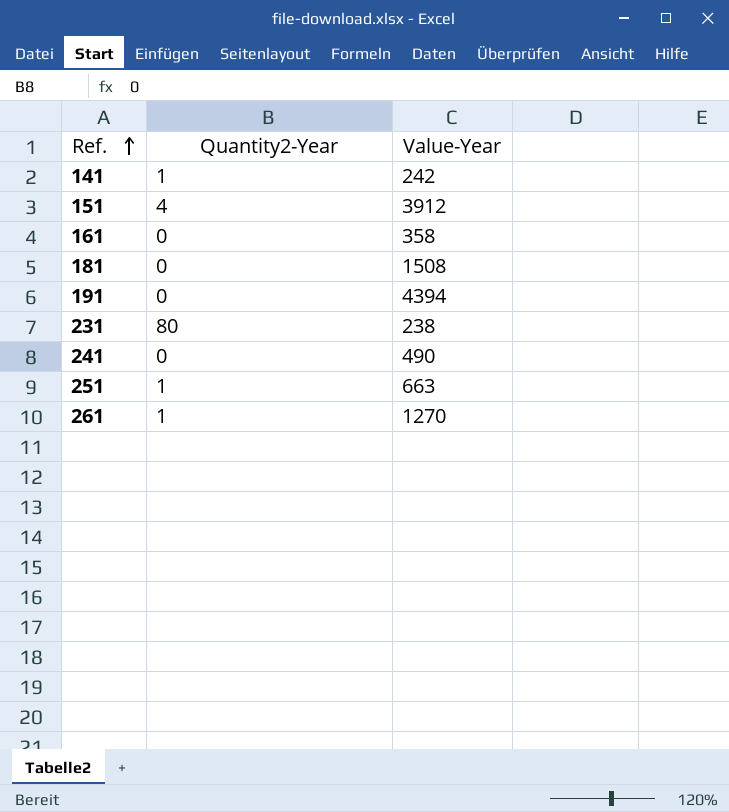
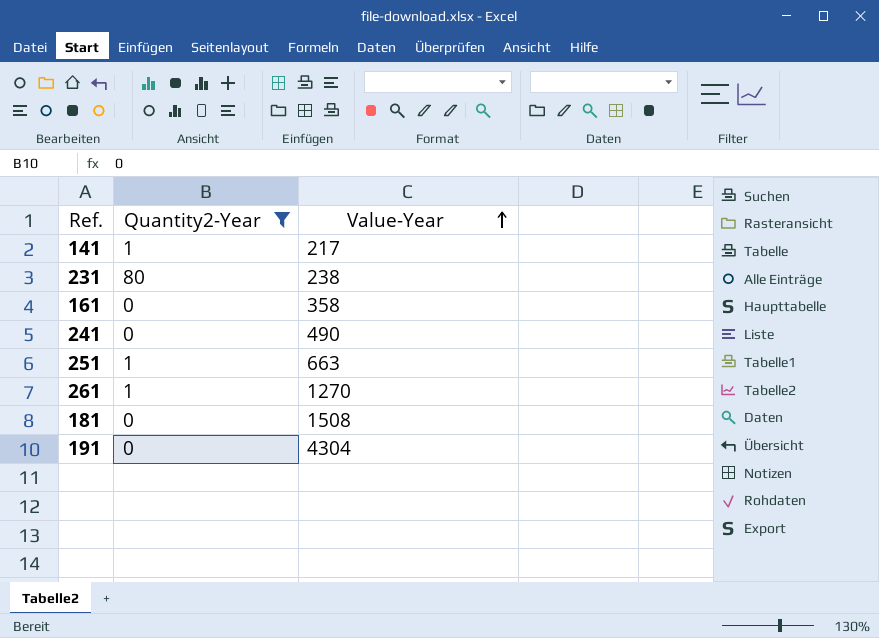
filter: none -> Quantity2-Year != 4
row order: Ref. ascending -> Value-Year ascending
141 | Value-Year: 242 -> 217
191 | Value-Year: 4394 -> 4304

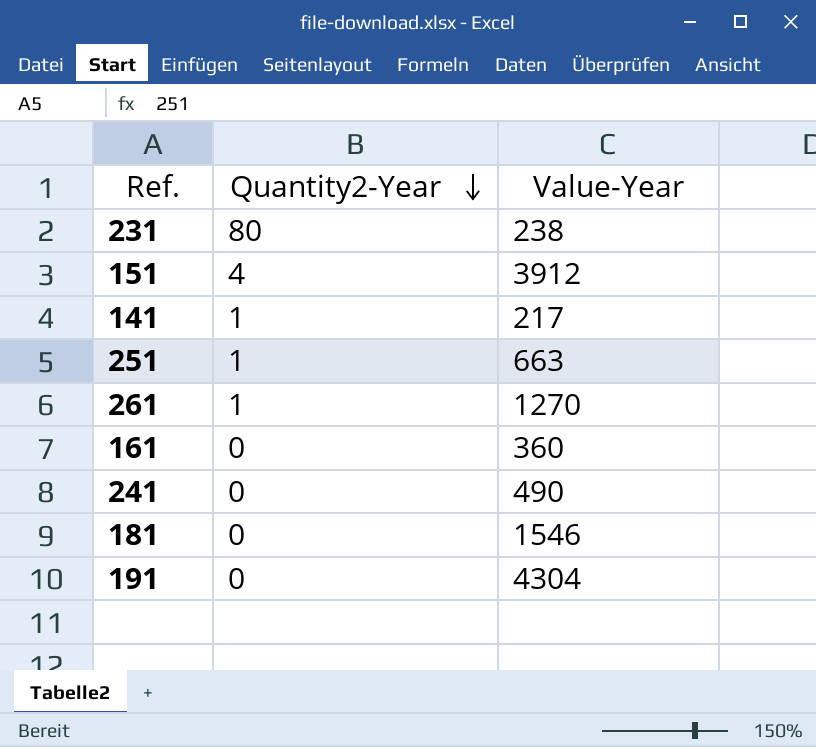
filter: Quantity2-Year != 4 -> none
row order: Value-Year ascending -> Quantity2-Year descending
161 | Value-Year: 358 -> 360
181 | Value-Year: 1508 -> 1546

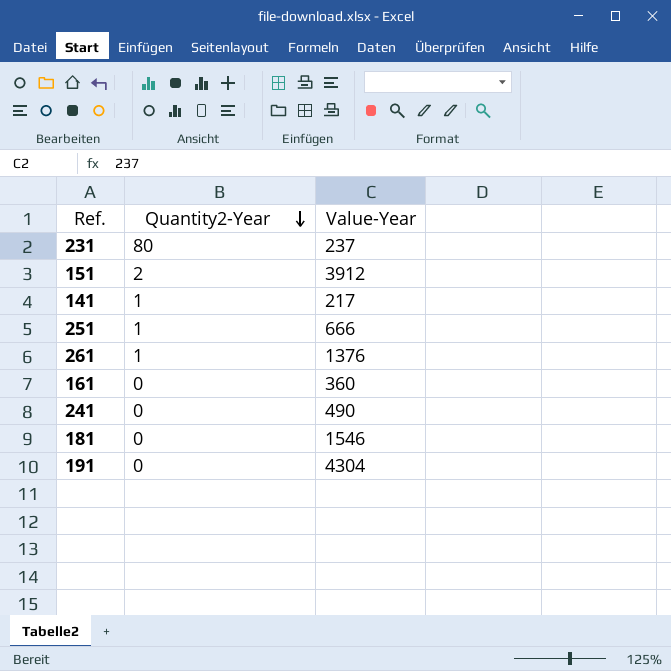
231 | Value-Year: 238 -> 237
151 | Quantity2-Year: 4 -> 2
251 | Value-Year: 663 -> 666
261 | Value-Year: 1270 -> 1376

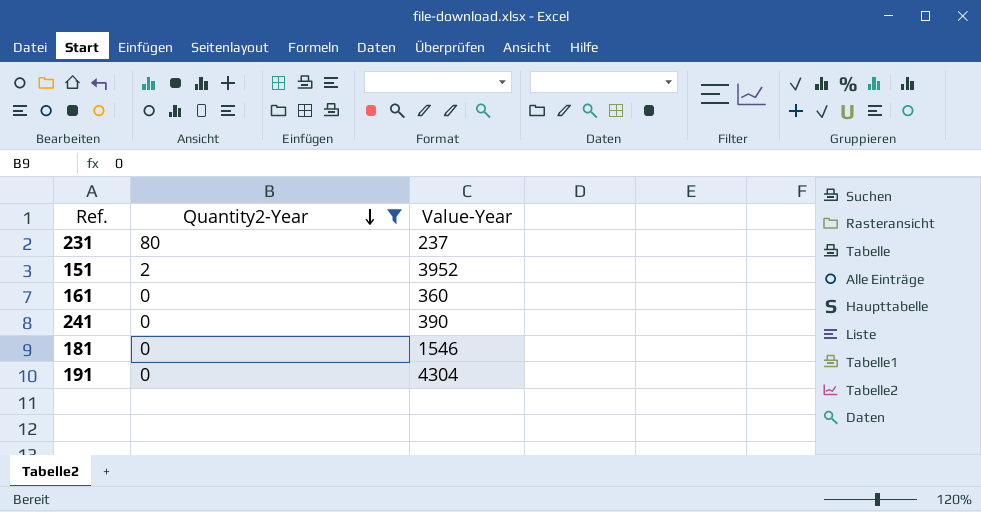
filter: none -> Quantity2-Year != 1
151 | Value-Year: 3912 -> 3952
241 | Value-Year: 490 -> 390

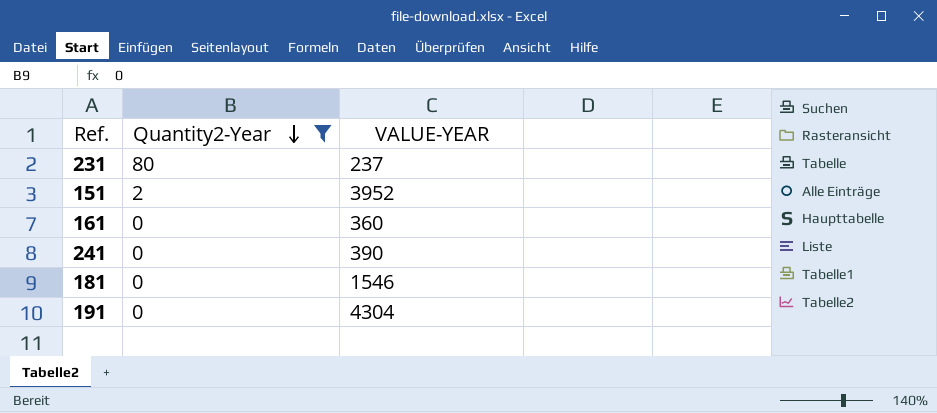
column name: Value-Year -> VALUE-YEAR

